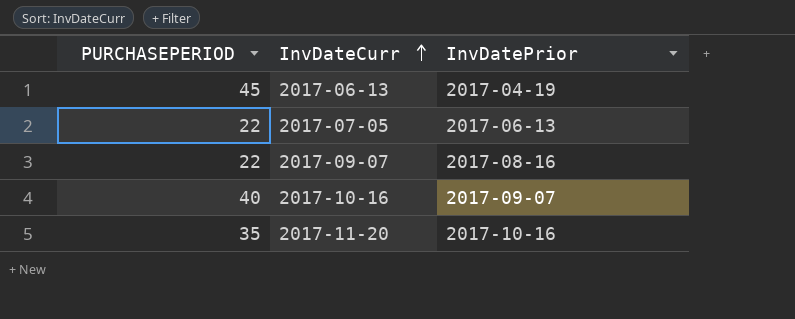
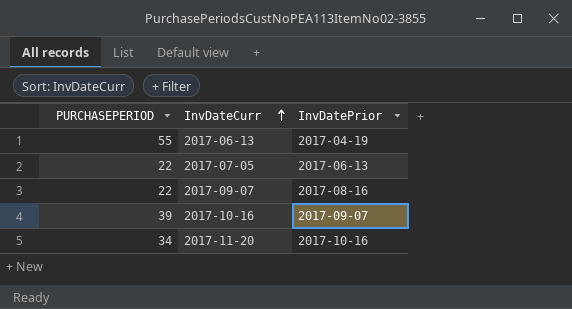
2017-06-13 | PURCHASEPERIOD: 45 -> 55
2017-10-16 | PURCHASEPERIOD: 40 -> 39
2017-11-20 | PURCHASEPERIOD: 35 -> 34

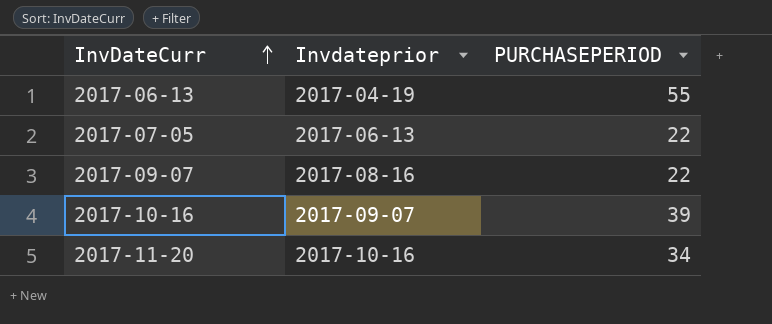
column name: InvDatePrior -> Invdateprior
column PURCHASEPERIOD | position: 1 -> 3

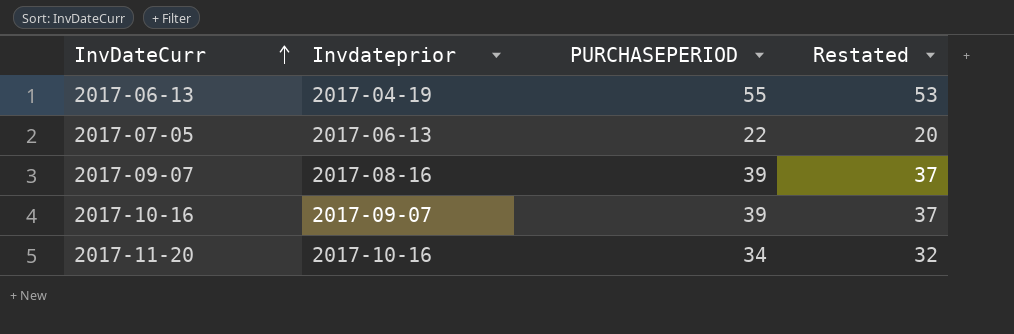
column Restated | formula: none -> [PURCHASEPERIOD] - 2
2017-09-07 | PURCHASEPERIOD: 22 -> 39

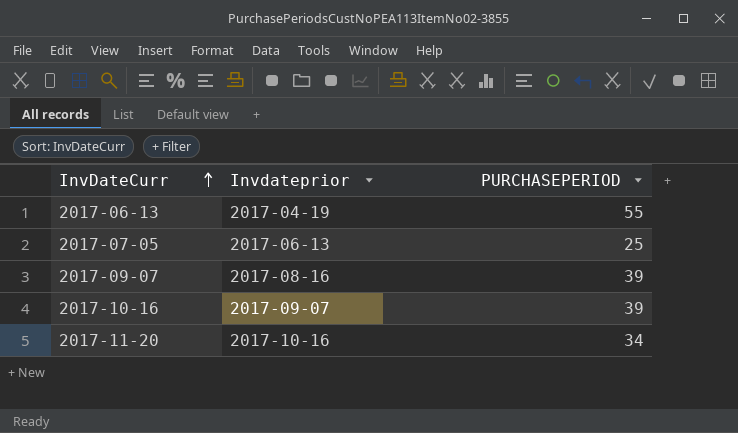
column Restated | formula: [PURCHASEPERIOD] - 2 -> none
2017-07-05 | PURCHASEPERIOD: 22 -> 25

